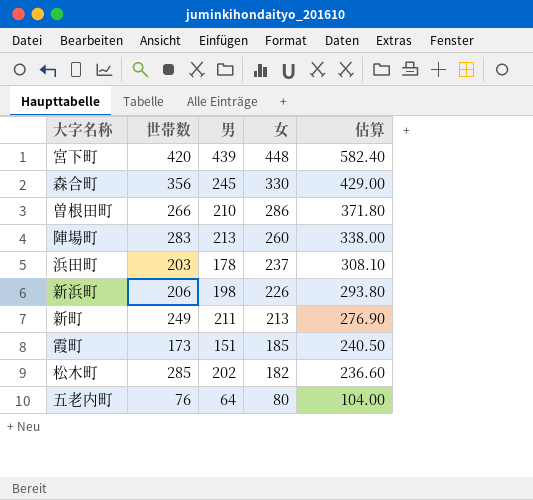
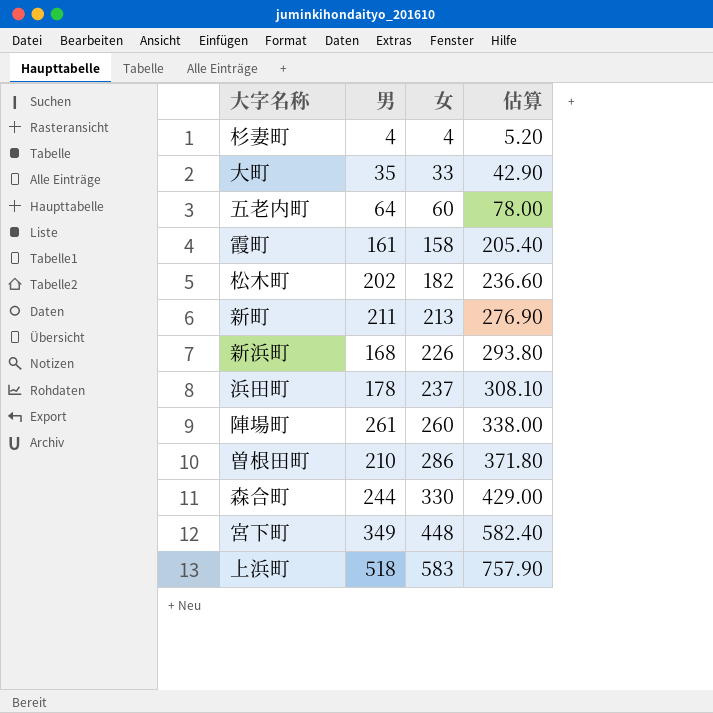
row order: 女 descending -> 女 ascending
column 世帯数 | position: 2 -> none
row 杉妻町: none -> 4 | 4 | 5.20
row 大町: none -> 35 | 33 | 42.90
五老内町 | 女: 80 -> 60
五老内町 | 估算: 104.00 -> 78.00
霞町 | 男: 151 -> 161
霞町 | 女: 185 -> 158
霞町 | 估算: 240.50 -> 205.40
新浜町 | 男: 198 -> 168
陣場町 | 男: 213 -> 261
森合町 | 男: 245 -> 244
宮下町 | 男: 439 -> 349
row 上浜町: none -> 518 | 583 | 757.90

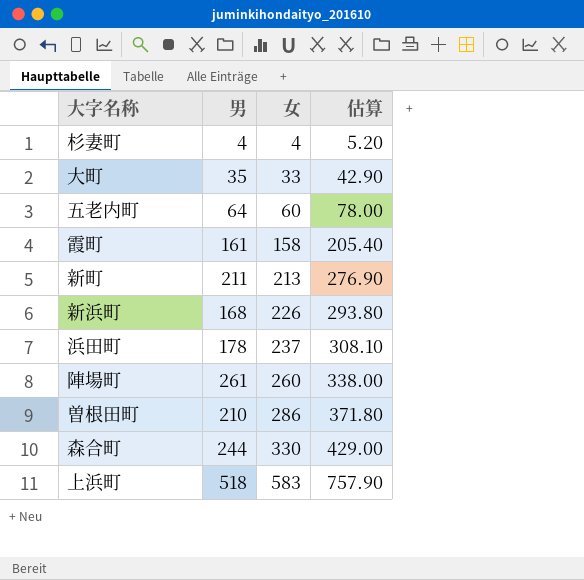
row 松木町: 202 | 182 | 236.60 -> none
row 宮下町: 349 | 448 | 582.40 -> none

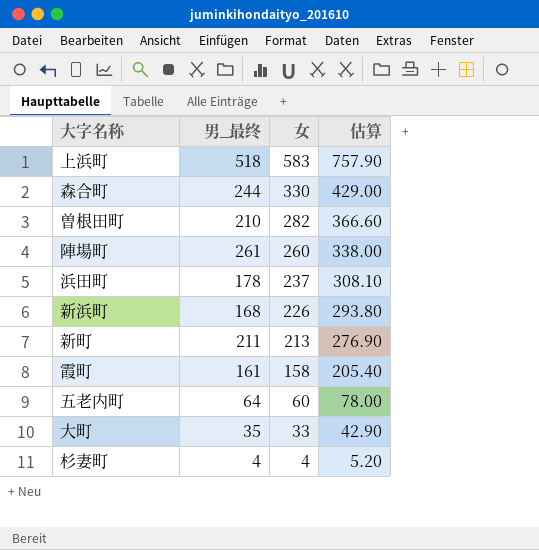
row order: 女 ascending -> 女 descending
column name: 男 -> 男_最终
曽根田町 | 女: 286 -> 282
曽根田町 | 估算: 371.80 -> 366.60

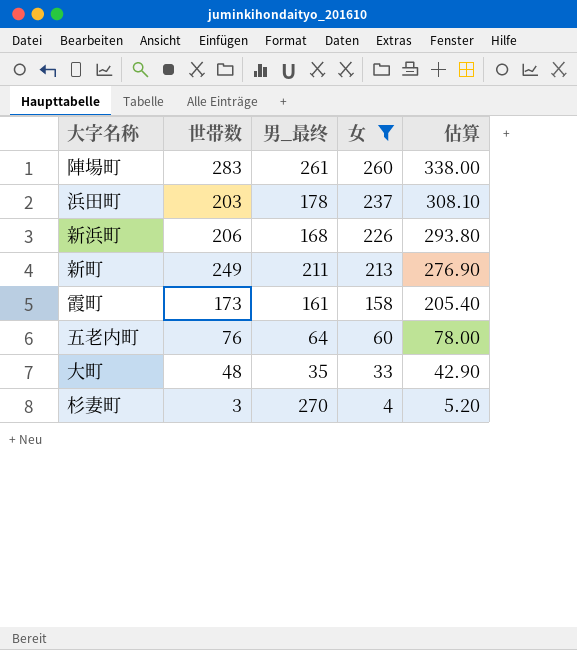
filter: none -> 女 <= 260
column 世帯数 | position: none -> 2
杉妻町 | 男_最终: 4 -> 270

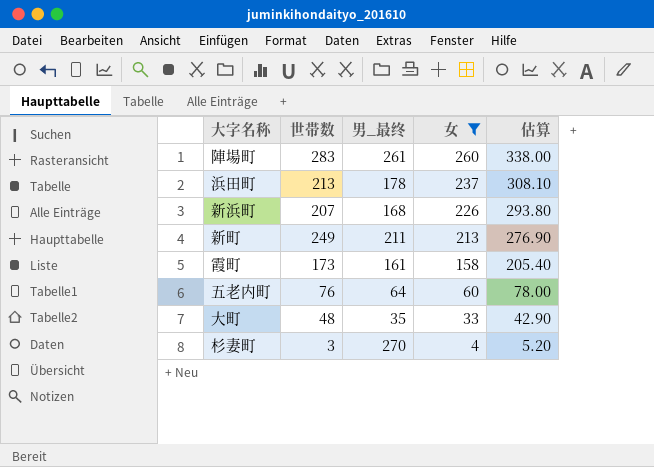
浜田町 | 世帯数: 203 -> 213
新浜町 | 世帯数: 206 -> 207

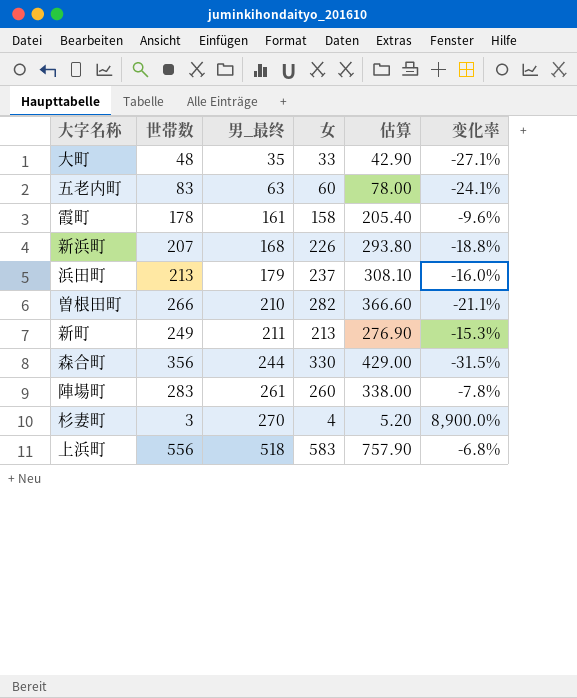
filter: 女 <= 260 -> none
row order: 女 descending -> 男_最终 ascending
column 变化率 | formula: none -> ([男_最终] - [世帯数]) / [世帯数]
五老内町 | 世帯数: 76 -> 83
五老内町 | 男_最终: 64 -> 63
霞町 | 世帯数: 173 -> 178
浜田町 | 男_最终: 178 -> 179

